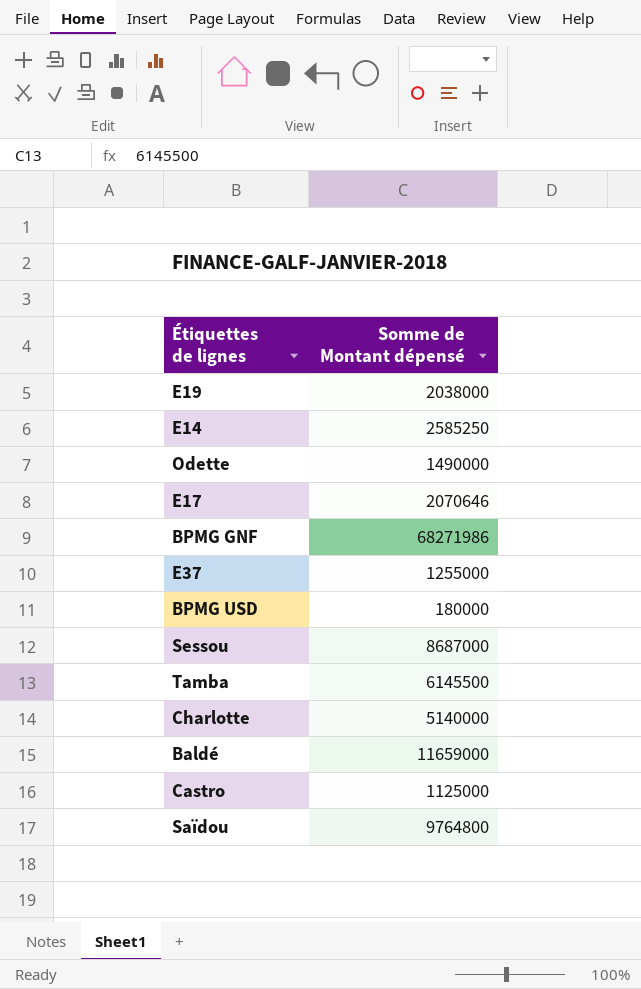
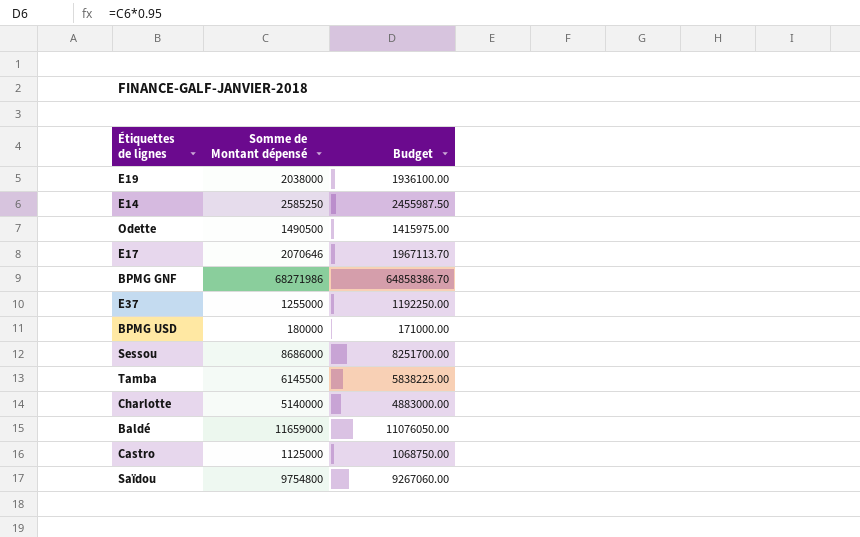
column Budget | formula: none -> [Somme de Montant dépensé] * 0.95
Odette | Somme de Montant dépensé: 1490000 -> 1490500
Sessou | Somme de Montant dépensé: 8687000 -> 8686000
Saïdou | Somme de Montant dépensé: 9764800 -> 9754800

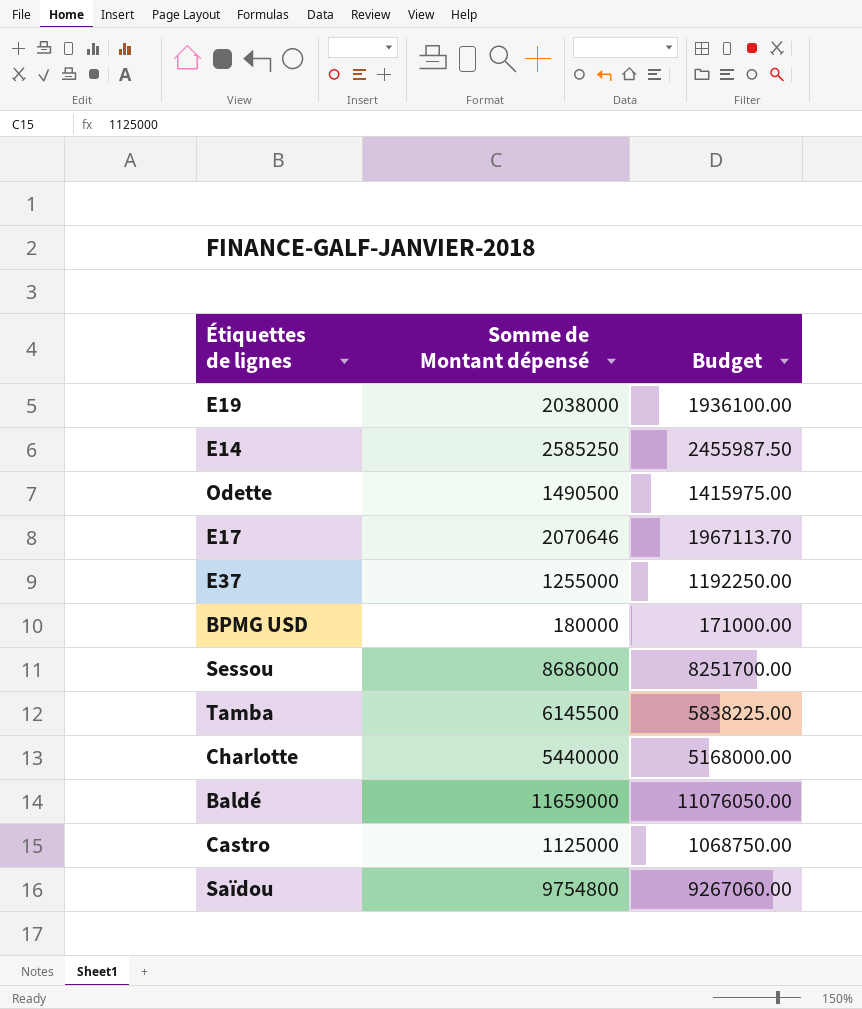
row BPMG GNF: 68271986 | 64858386.70 -> none
Charlotte | Somme de Montant dépensé: 5140000 -> 5440000
Charlotte | Budget: 4883000.00 -> 5168000.00

